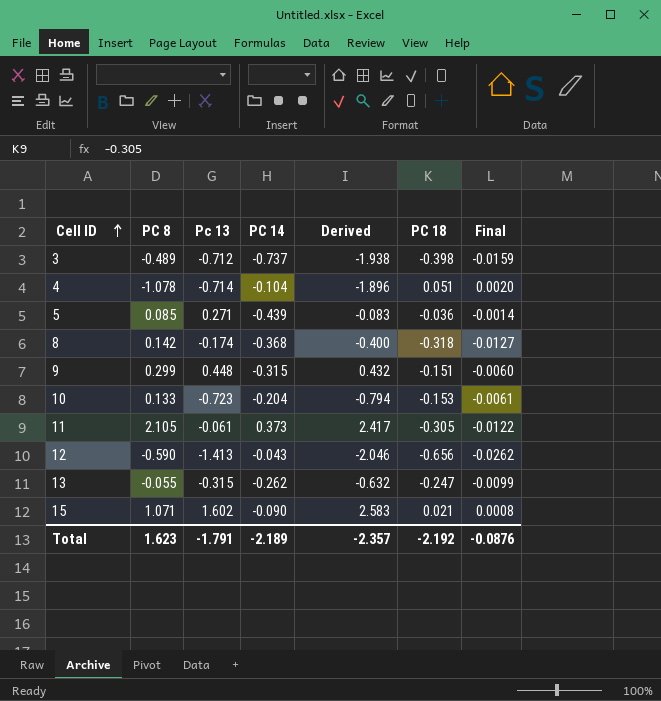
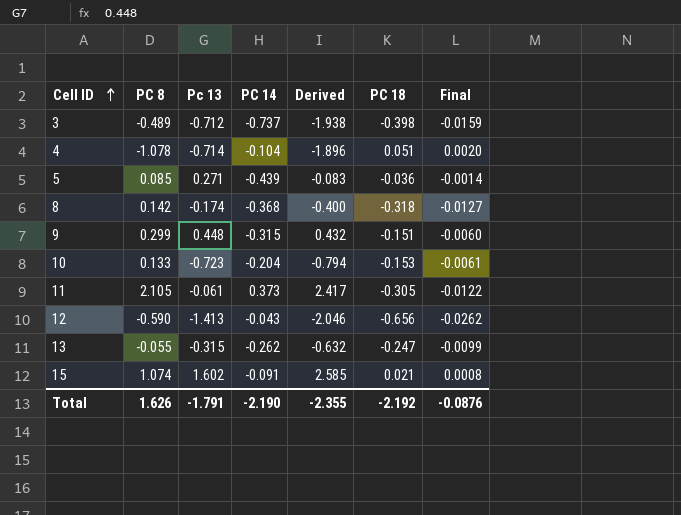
15 | PC 8: 1.071 -> 1.074
15 | PC 14: -0.090 -> -0.091
15 | Derived: 2.583 -> 2.585
Total | PC 8: 1.623 -> 1.626
Total | PC 14: -2.189 -> -2.190
Total | Derived: -2.357 -> -2.355

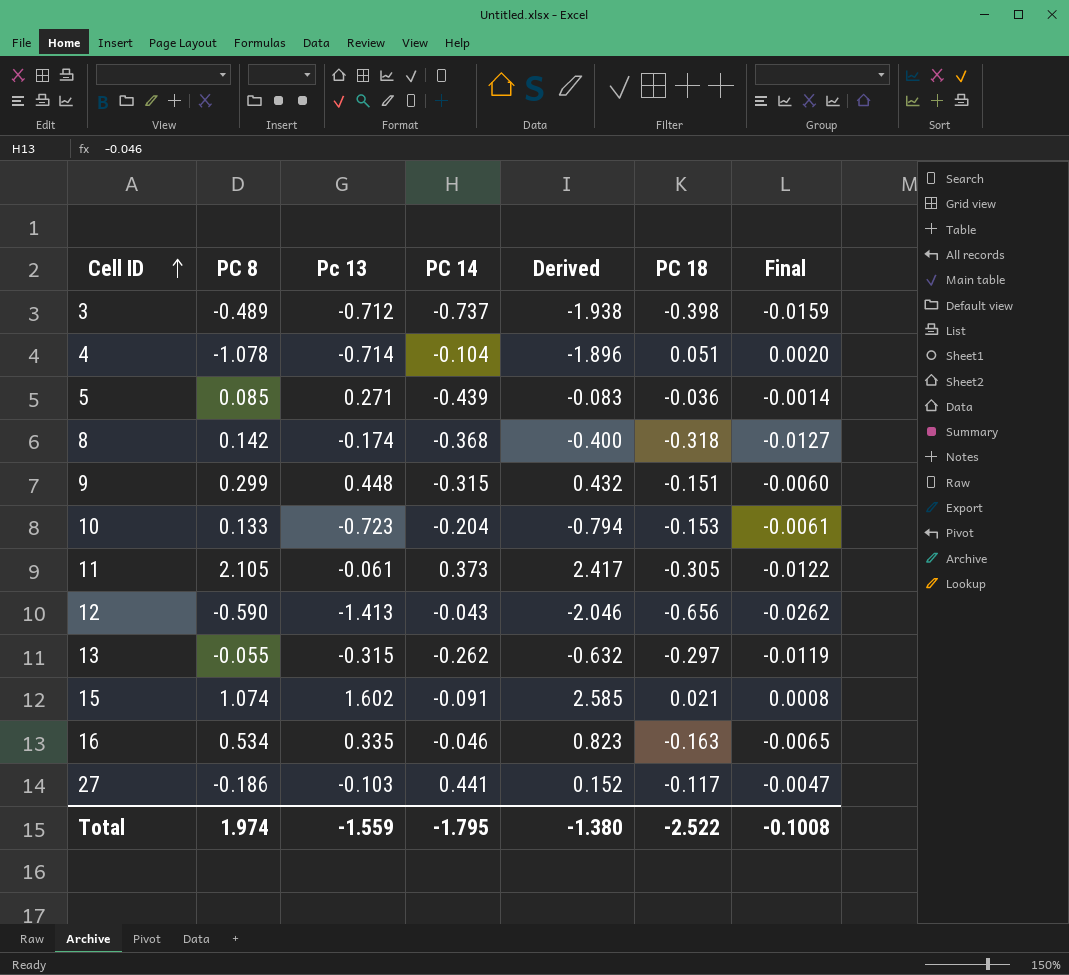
13 | PC 18: -0.247 -> -0.297
13 | Final: -0.0099 -> -0.0119
row 16: none -> 0.534 | 0.335 | -0.046 | 0.823 | -0.163 | -0.0065
row 27: none -> -0.186 | -0.103 | 0.441 | 0.152 | -0.117 | -0.0047
Total | PC 8: 1.626 -> 1.974
Total | Pc 13: -1.791 -> -1.559
Total | PC 14: -2.190 -> -1.795
Total | Derived: -2.355 -> -1.380
Total | PC 18: -2.192 -> -2.522
Total | Final: -0.0876 -> -0.1008

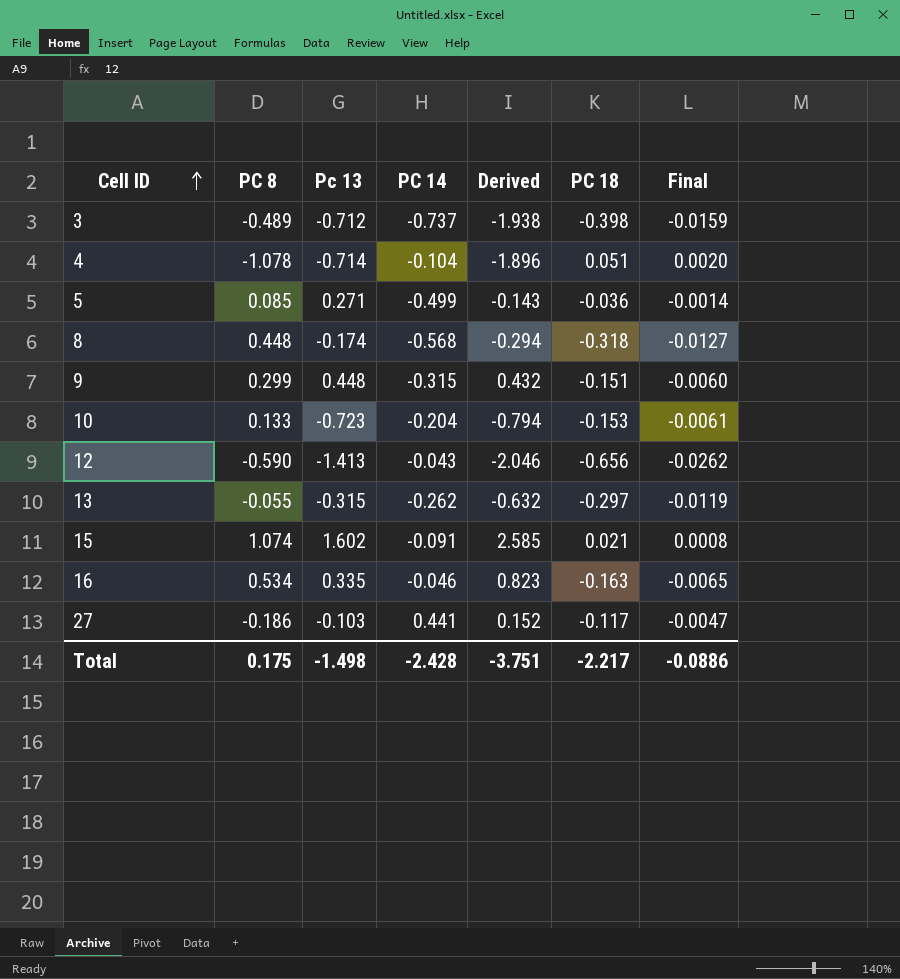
row 11: 2.105 | -0.061 | 0.373 | 2.417 | -0.305 | -0.0122 -> none
5 | PC 14: -0.439 -> -0.499
5 | Derived: -0.083 -> -0.143
8 | PC 8: 0.142 -> 0.448
8 | PC 14: -0.368 -> -0.568
8 | Derived: -0.400 -> -0.294
Total | PC 8: 1.974 -> 0.175
Total | Pc 13: -1.559 -> -1.498
Total | PC 14: -1.795 -> -2.428
Total | Derived: -1.380 -> -3.751
Total | PC 18: -2.522 -> -2.217
Total | Final: -0.1008 -> -0.0886

